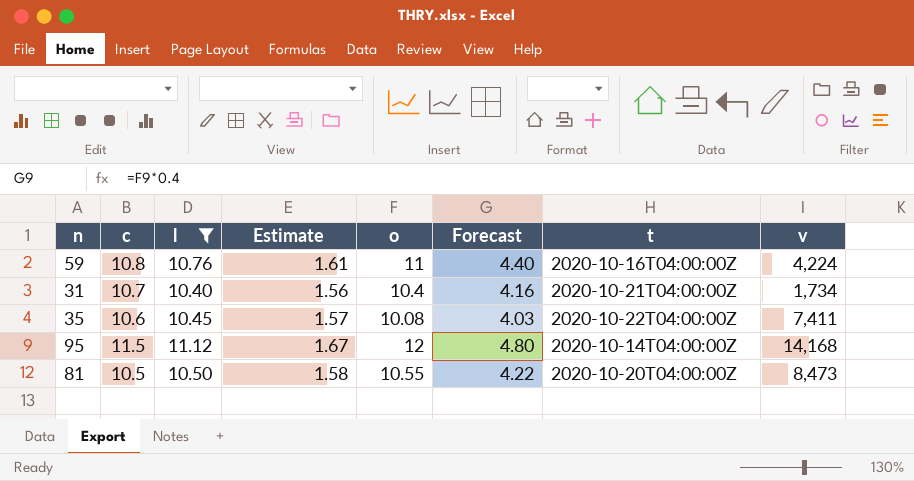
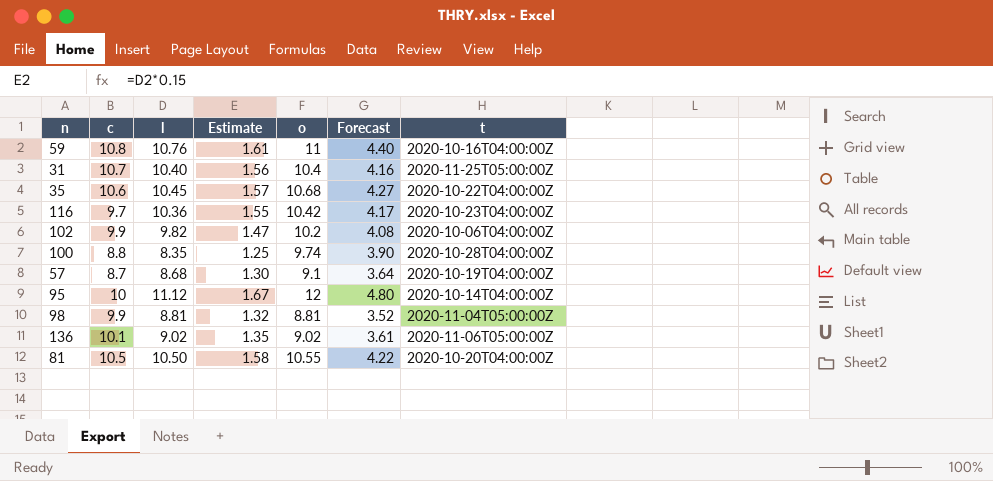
filter: l >= 10.40 -> none
column v | position: 8 -> none
31 | t: 2020-10-21T04:00:00Z -> 2020-11-25T05:00:00Z
35 | o: 10.08 -> 10.68
35 | Forecast: 4.03 -> 4.27
95 | c: 11.5 -> 10

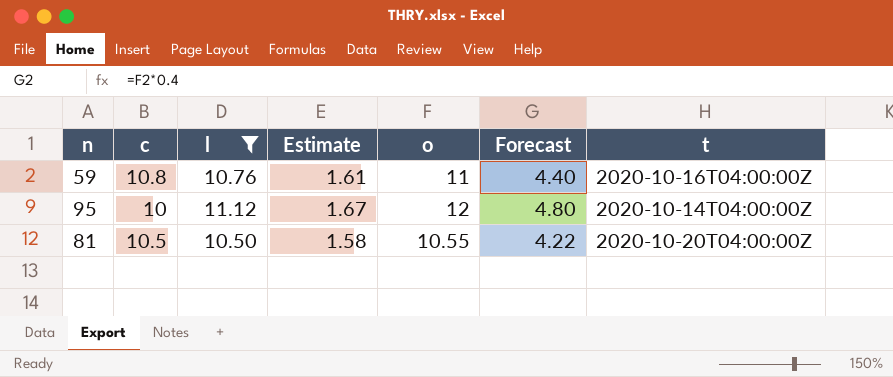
filter: none -> l >= 10.50

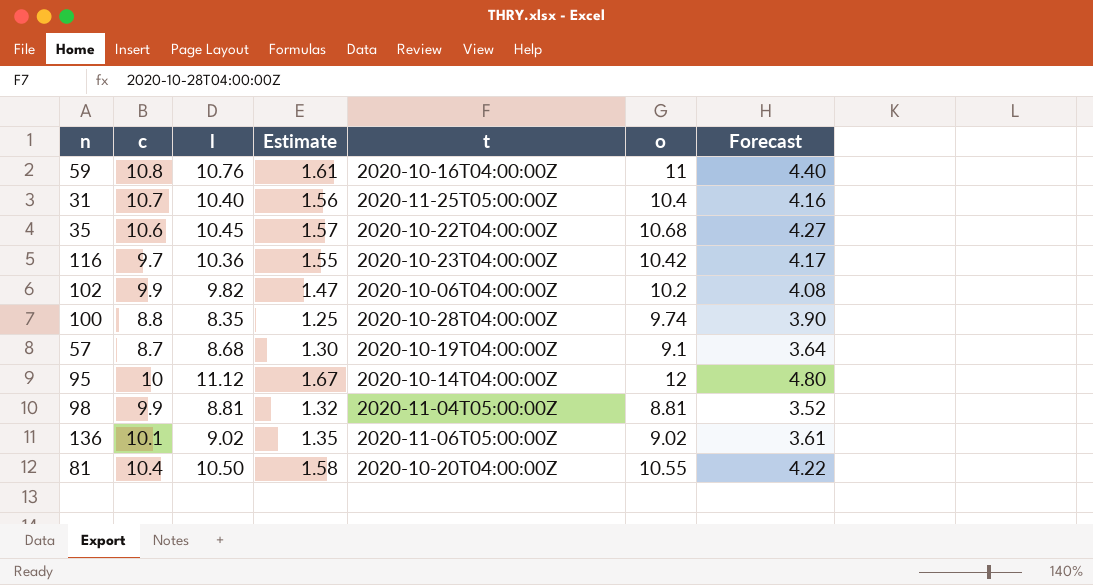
filter: l >= 10.50 -> none
column t | position: 7 -> 5
81 | c: 10.5 -> 10.4

